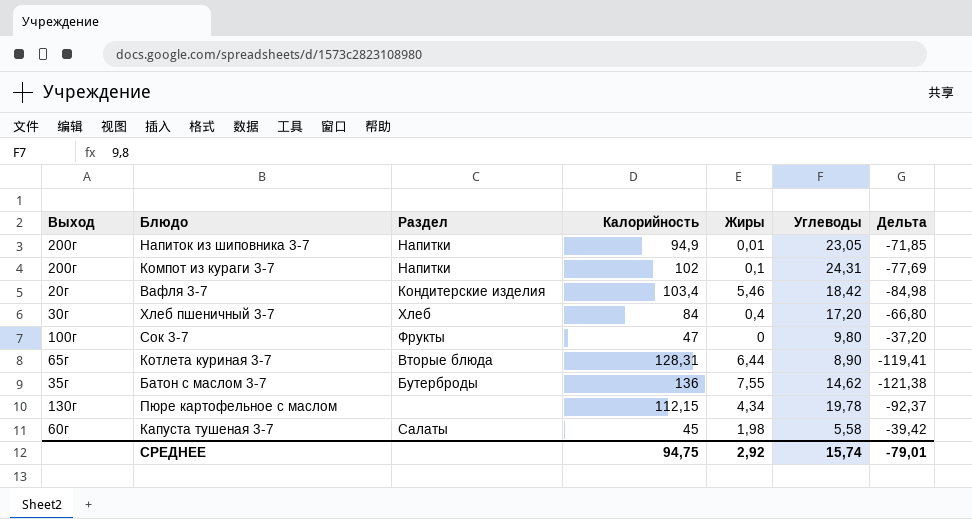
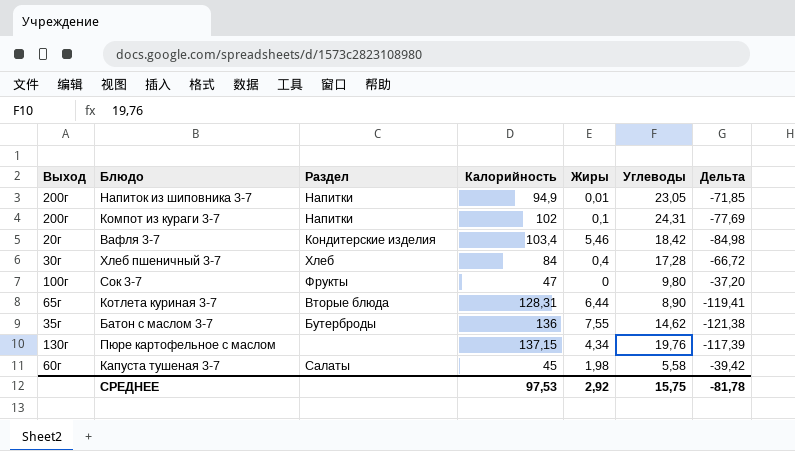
Хлеб пшеничный 3-7 | Углеводы: 17,20 -> 17,28
Хлеб пшеничный 3-7 | Дельта: -66,80 -> -66,72
Пюре картофельное с маслом | Калорийность: 112,15 -> 137,15
Пюре картофельное с маслом | Углеводы: 19,78 -> 19,76
Пюре картофельное с маслом | Дельта: -92,37 -> -117,39
СРЕДНЕЕ | Калорийность: 94,75 -> 97,53
СРЕДНЕЕ | Углеводы: 15,74 -> 15,75
СРЕДНЕЕ | Дельта: -79,01 -> -81,78

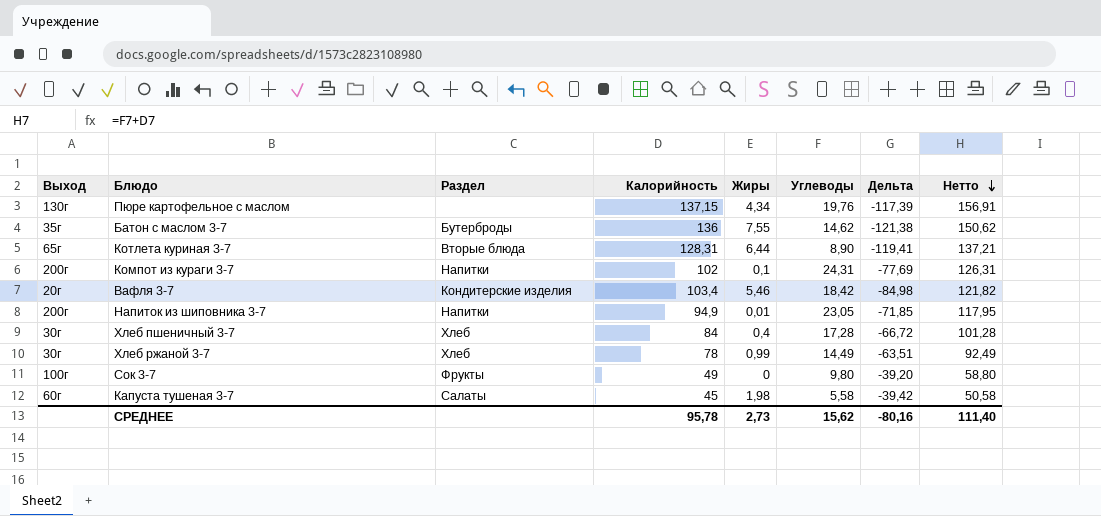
row order: none -> Нетто descending
column Нетто | formula: none -> [Калорийность] + [Углеводы]
row Хлеб ржаной 3-7: none -> 30г | Хлеб | 78 | 0,99 | 14,49 | -63,51 | 92,49
Сок 3-7 | Калорийность: 47 -> 49
Сок 3-7 | Дельта: -37,20 -> -39,20
СРЕДНЕЕ | Калорийность: 97,53 -> 95,78
СРЕДНЕЕ | Жиры: 2,92 -> 2,73
СРЕДНЕЕ | Углеводы: 15,75 -> 15,62
СРЕДНЕЕ | Дельта: -81,78 -> -80,16

